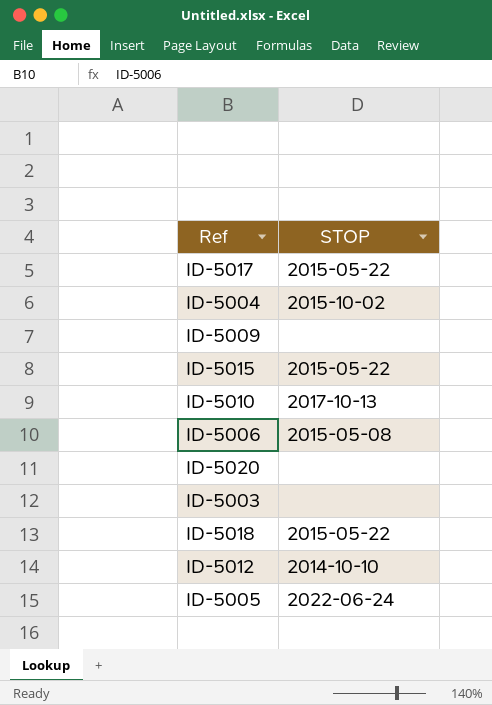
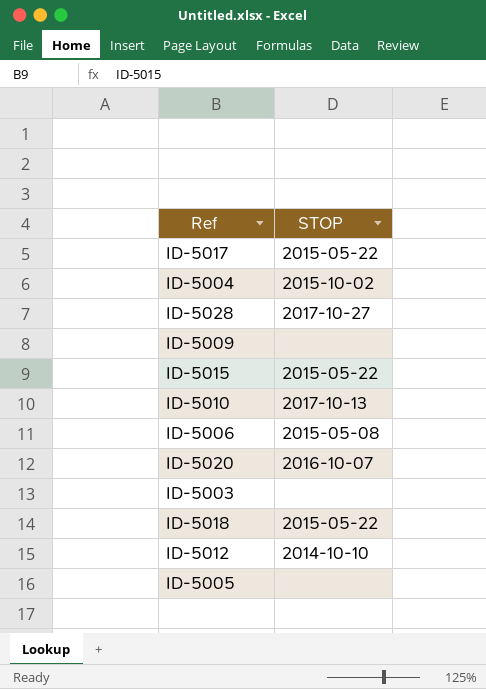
row ID-5028: none -> 2017-10-27
ID-5020 | STOP: none -> 2016-10-07
ID-5005 | STOP: 2022-06-24 -> none

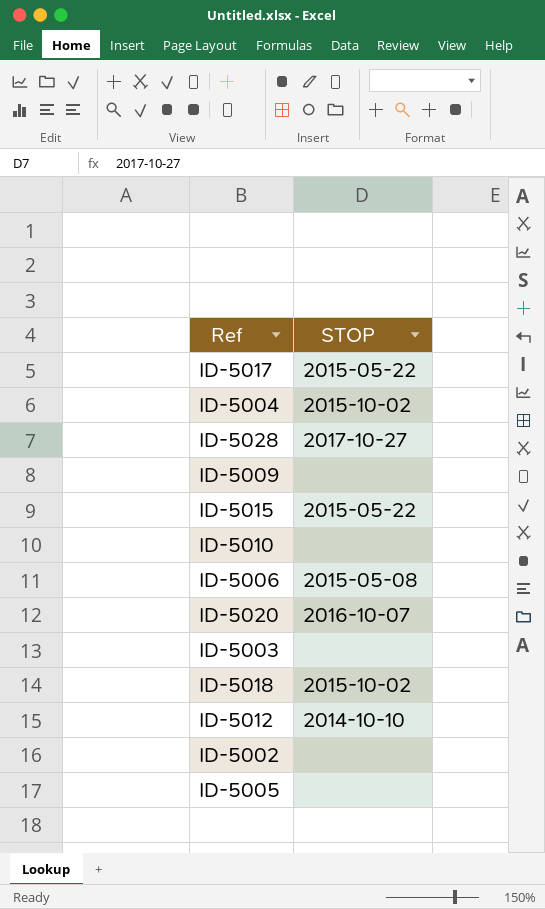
ID-5010 | STOP: 2017-10-13 -> none
ID-5018 | STOP: 2015-05-22 -> 2015-10-02
row ID-5002: none -> none

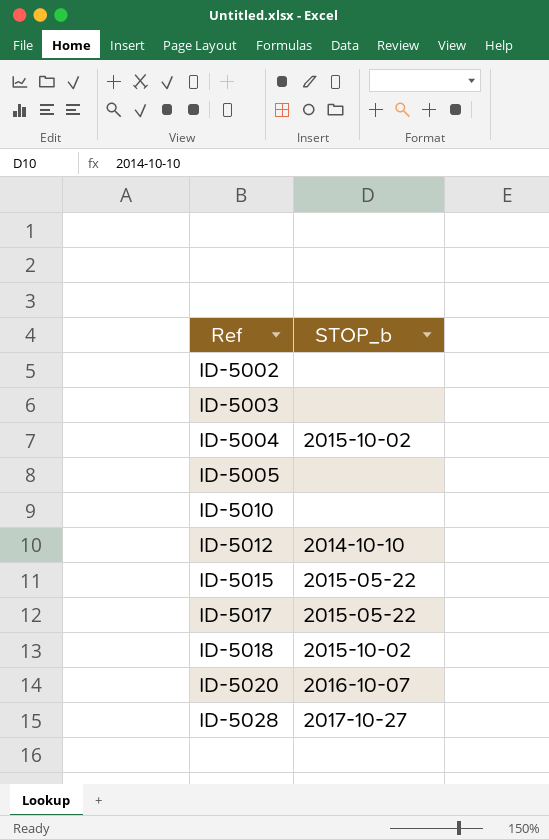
row order: none -> Ref ascending
column name: STOP -> STOP_b
row ID-5009: none -> none
row ID-5006: 2015-05-08 -> none

